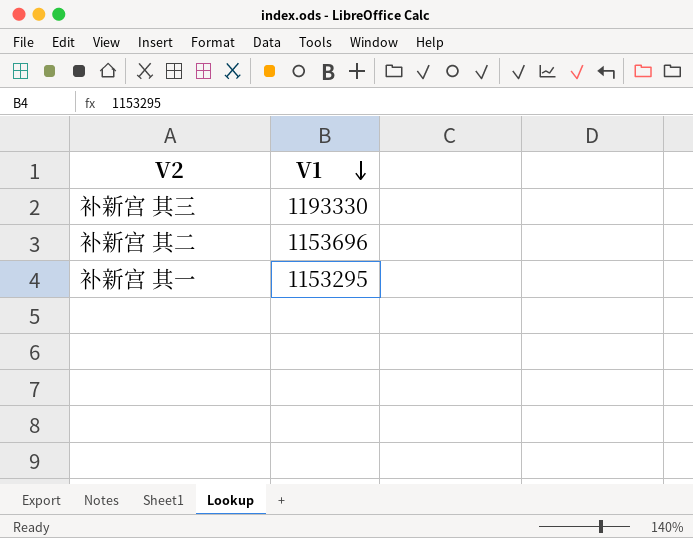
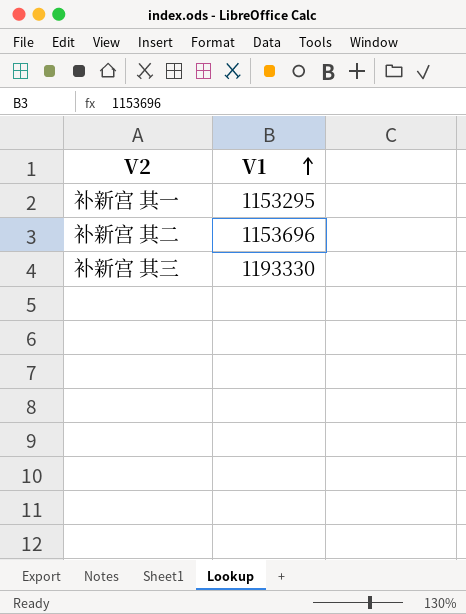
row order: V1 descending -> V1 ascending

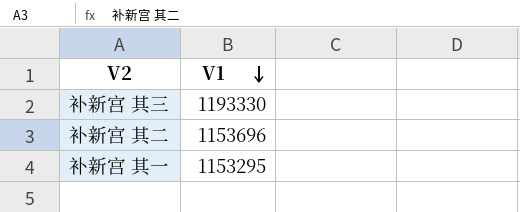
row order: V1 ascending -> V1 descending

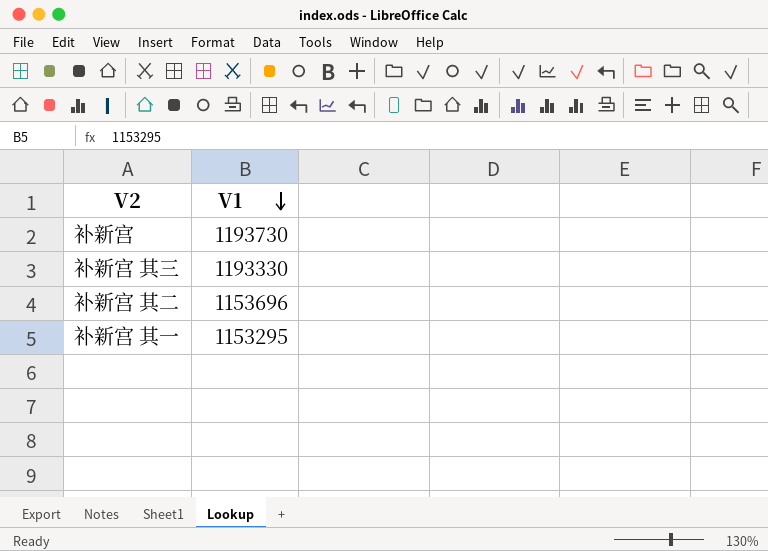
row 补新宫: none -> 1193730

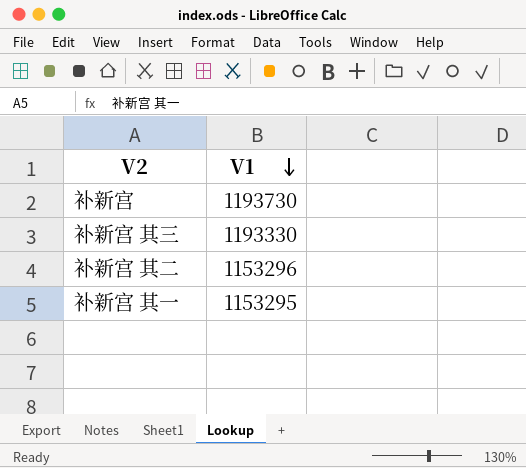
补新宫 其二 | V1: 1153696 -> 1153296

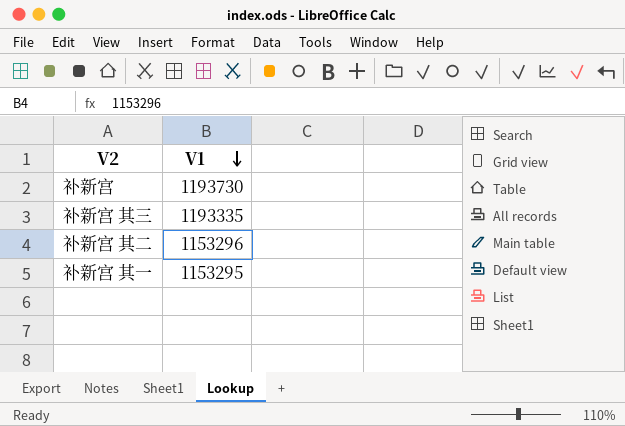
补新宫 其三 | V1: 1193330 -> 1193335

